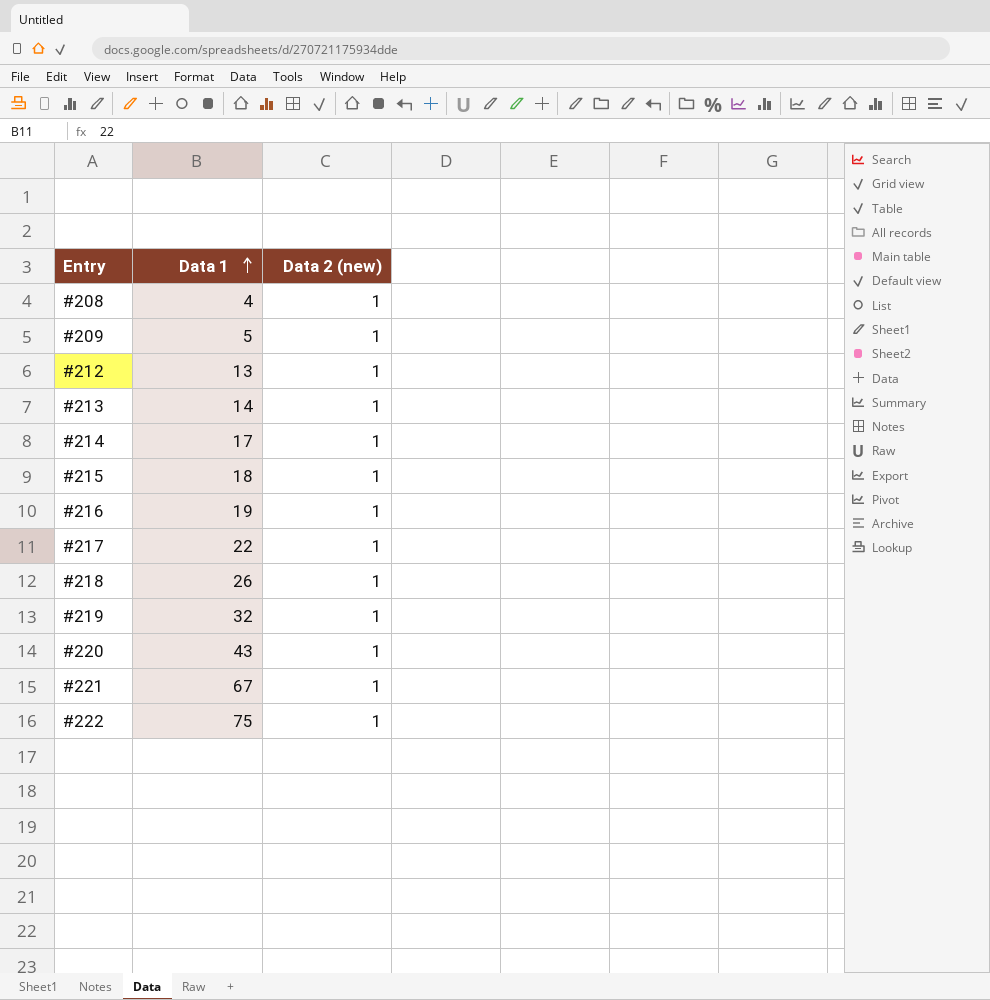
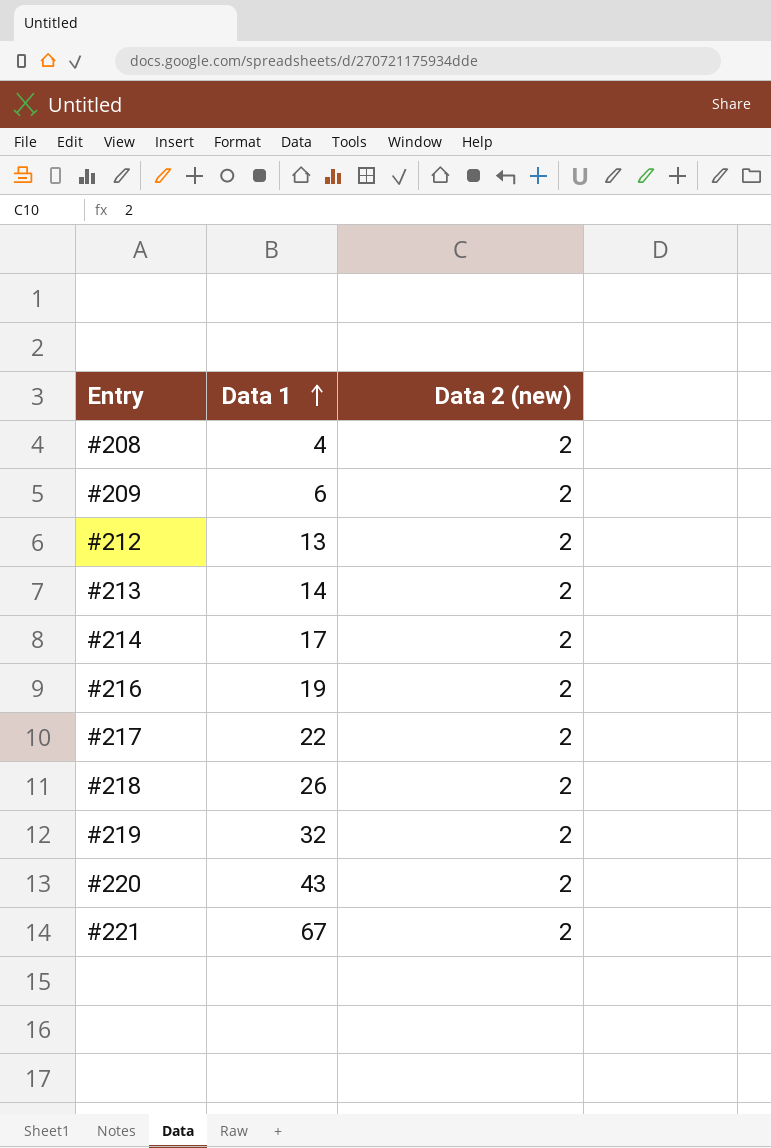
row #215: 18 | 1 -> none
row #222: 75 | 1 -> none
#208 | Data 2 (new): 1 -> 2
#209 | Data 1: 5 -> 6
#209 | Data 2 (new): 1 -> 2
#212 | Data 2 (new): 1 -> 2
#213 | Data 2 (new): 1 -> 2
#214 | Data 2 (new): 1 -> 2
#216 | Data 2 (new): 1 -> 2
#217 | Data 2 (new): 1 -> 2
#218 | Data 2 (new): 1 -> 2
#219 | Data 2 (new): 1 -> 2
#220 | Data 2 (new): 1 -> 2
#221 | Data 2 (new): 1 -> 2

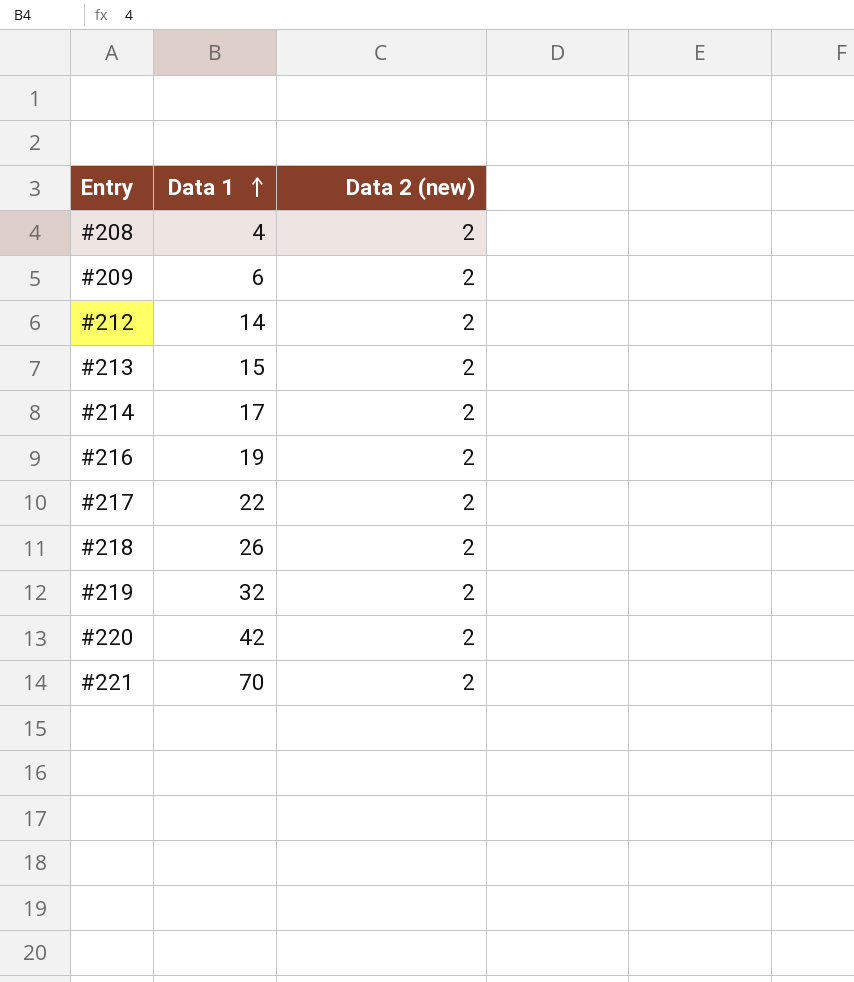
#212 | Data 1: 13 -> 14
#213 | Data 1: 14 -> 15
#220 | Data 1: 43 -> 42
#221 | Data 1: 67 -> 70

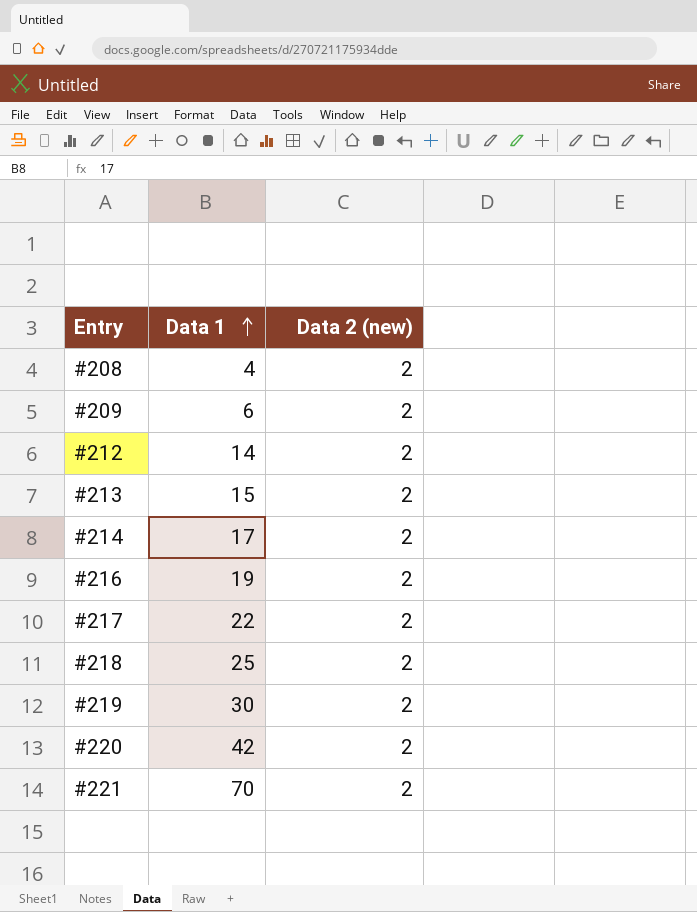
#218 | Data 1: 26 -> 25
#219 | Data 1: 32 -> 30

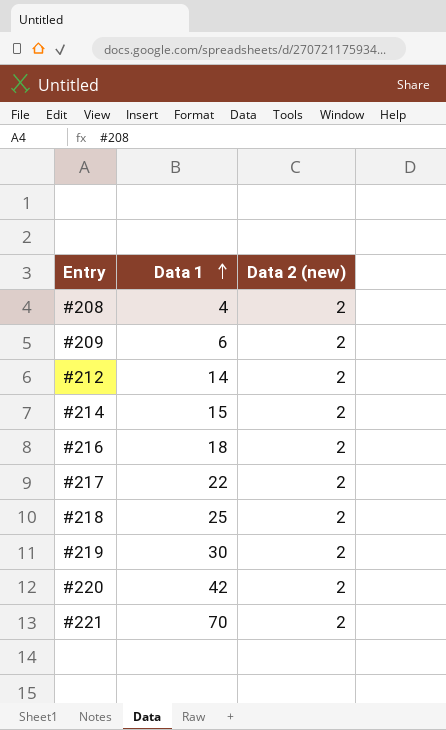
row #213: 15 | 2 -> none
#214 | Data 1: 17 -> 15
#216 | Data 1: 19 -> 18

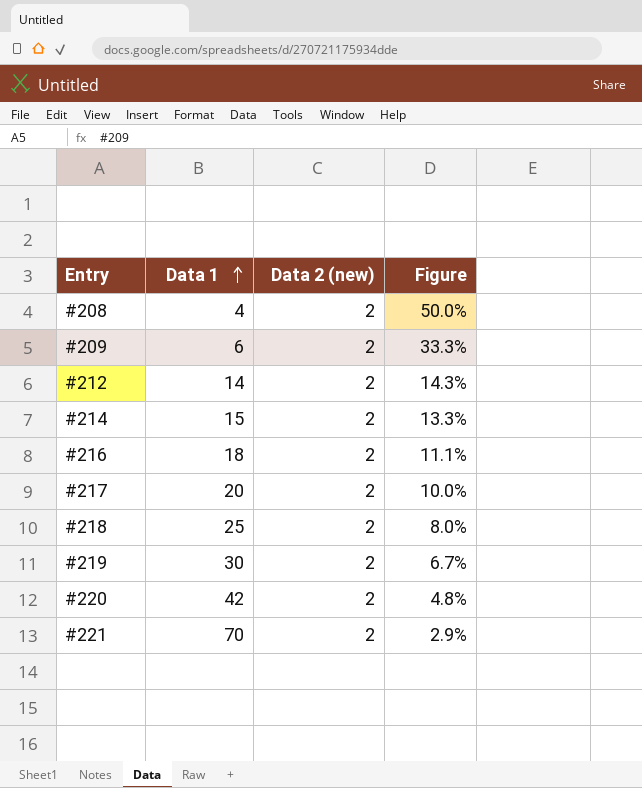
column Figure | formula: none -> [Data 2 (new)] / [Data 1]
#217 | Data 1: 22 -> 20

